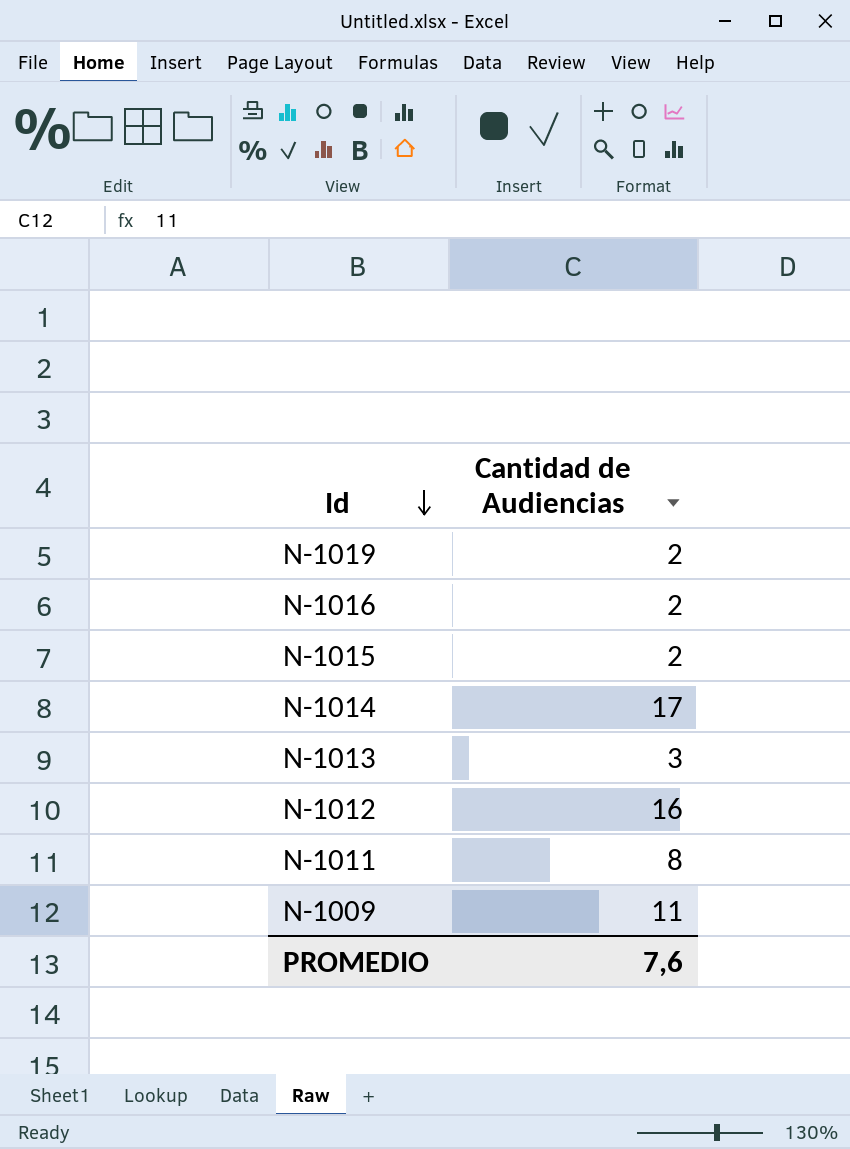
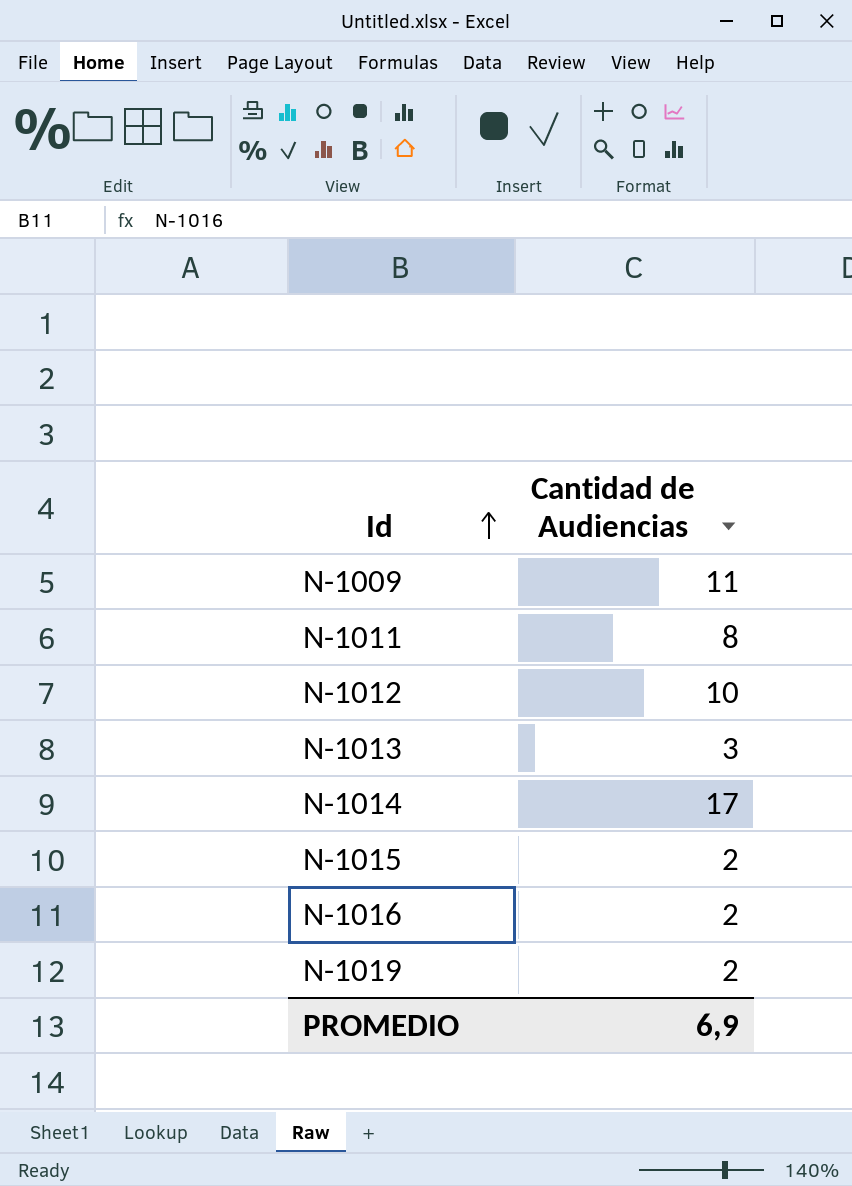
row order: Id descending -> Id ascending
N-1012 | Cantidad de Audiencias: 16 -> 10
PROMEDIO | Cantidad de Audiencias: 7,6 -> 6,9

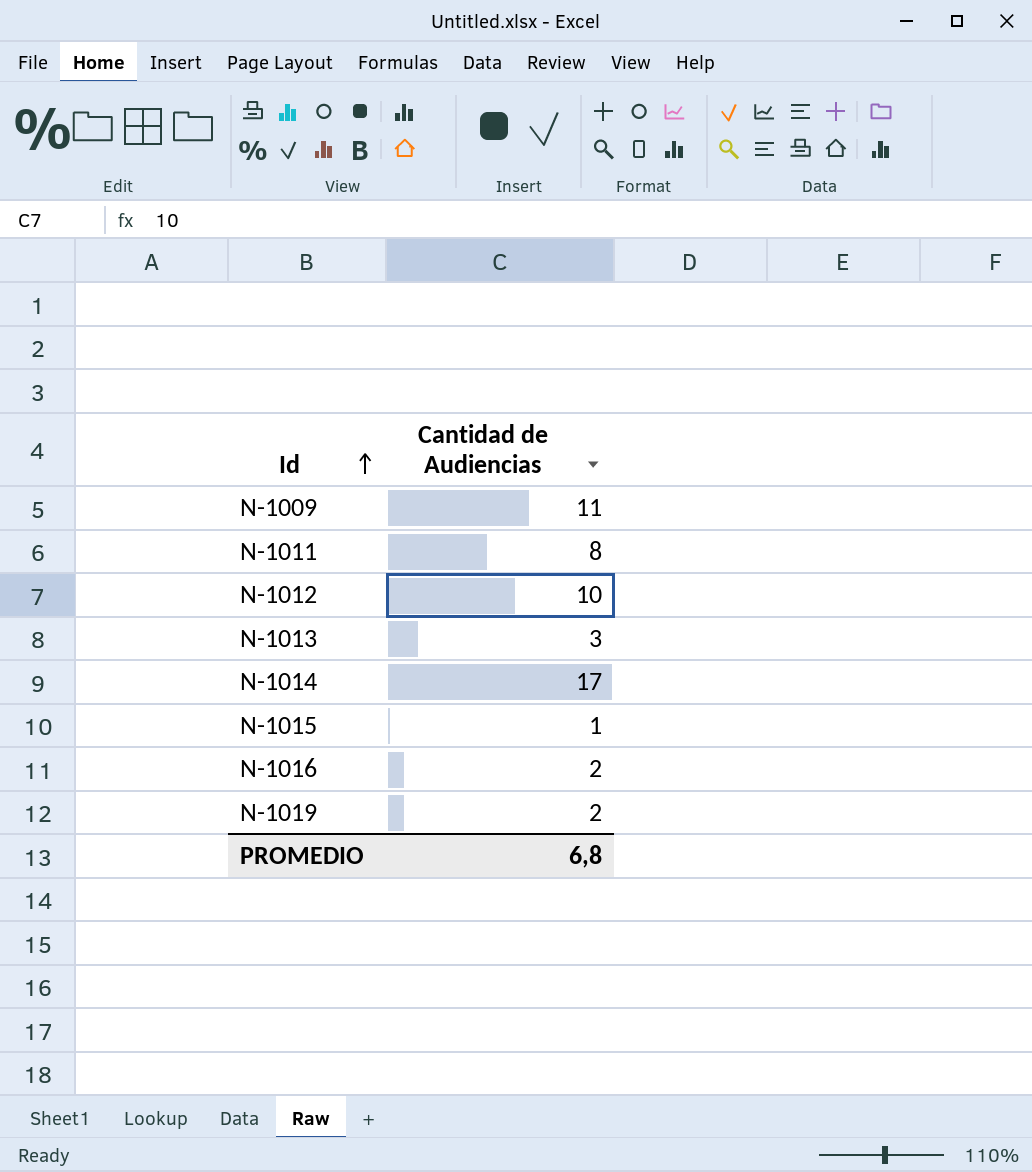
N-1015 | Cantidad de Audiencias: 2 -> 1
PROMEDIO | Cantidad de Audiencias: 6,9 -> 6,8

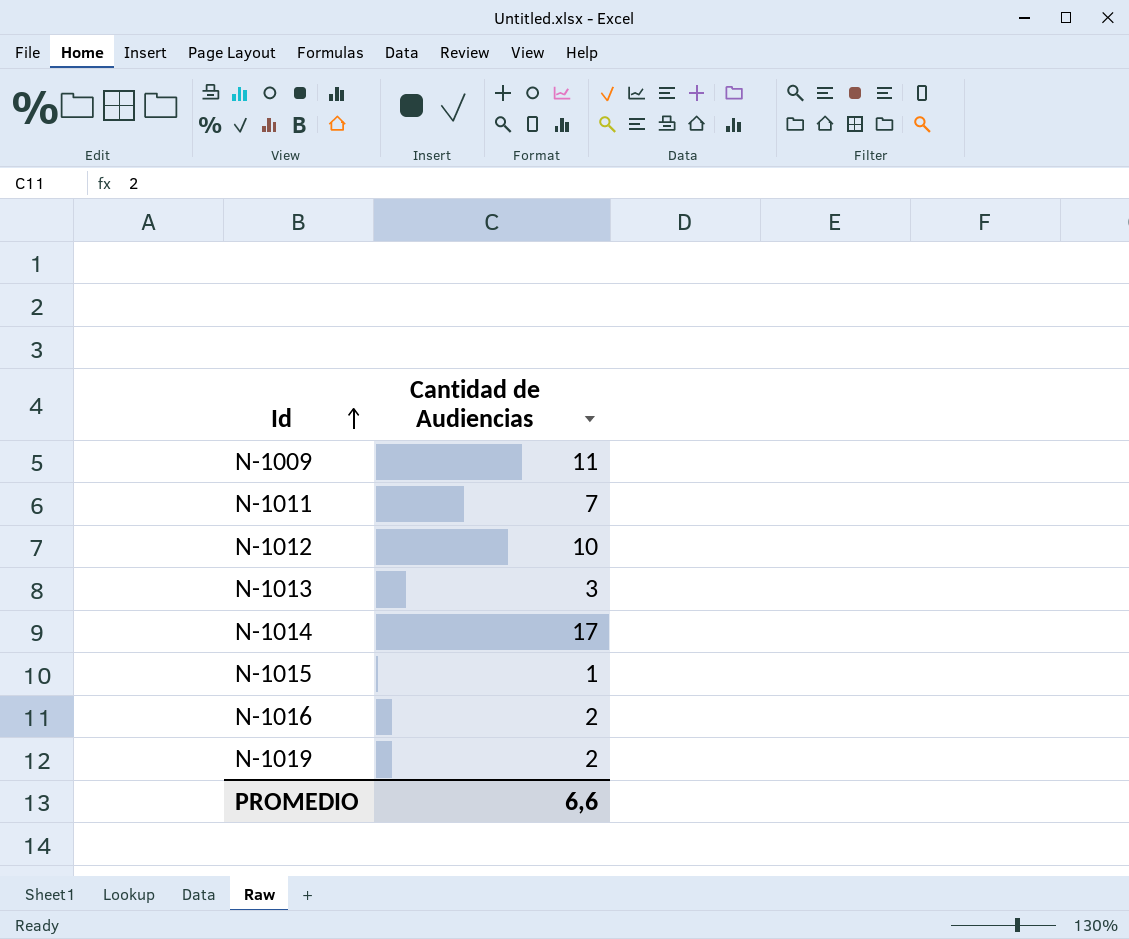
N-1011 | Cantidad de Audiencias: 8 -> 7
PROMEDIO | Cantidad de Audiencias: 6,8 -> 6,6

